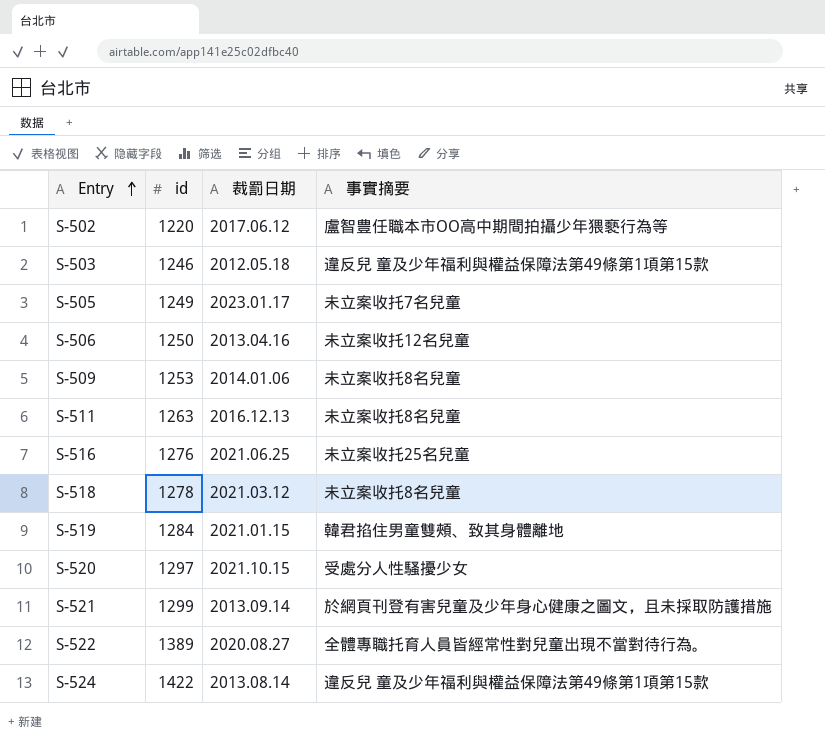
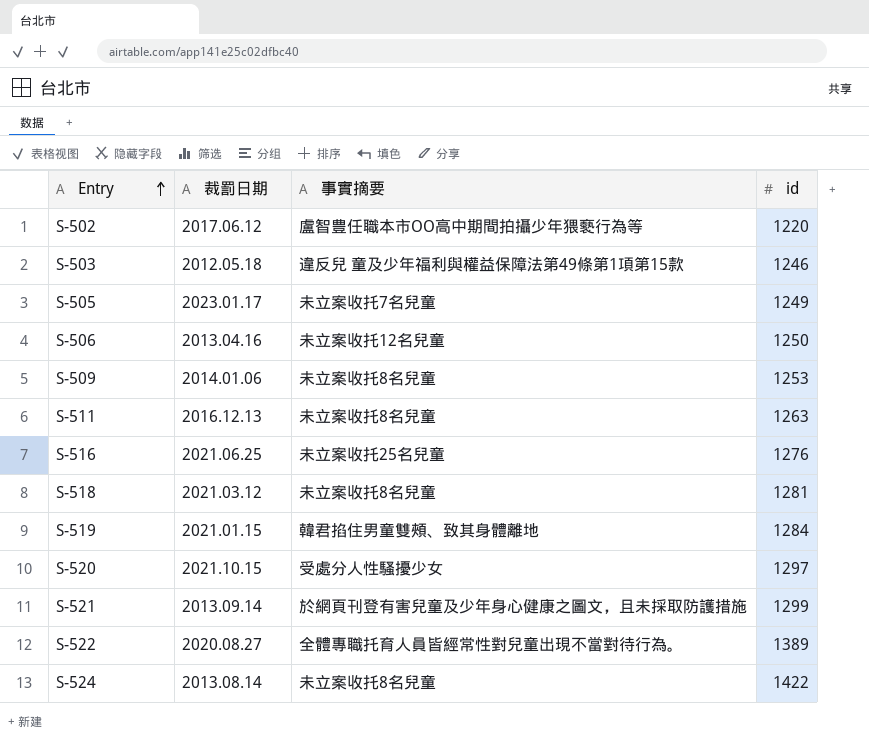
column id | position: 2 -> 4
S-518 | id: 1278 -> 1281
S-524 | 事實摘要: 違反兒 童及少年福利與權益保障法第49條第1項第15款 -> 未立案收托8名兒童

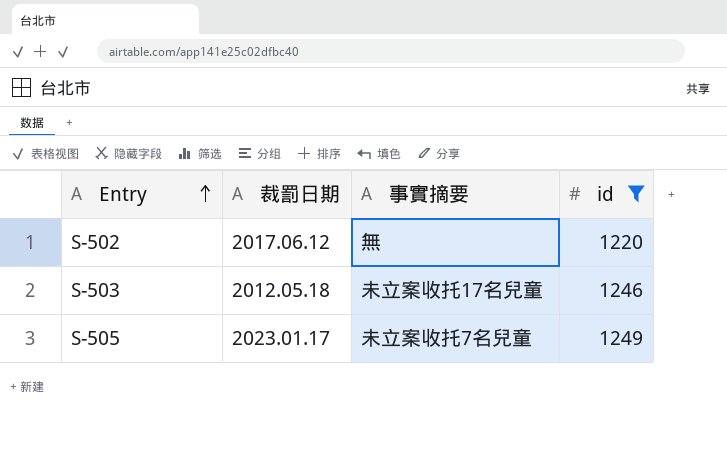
filter: none -> id <= 1249
S-502 | 事實摘要: 盧智豊任職本市OO高中期間拍攝少年猥褻行為等 -> 無
S-503 | 事實摘要: 違反兒 童及少年福利與權益保障法第49條第1項第15款 -> 未立案收托17名兒童

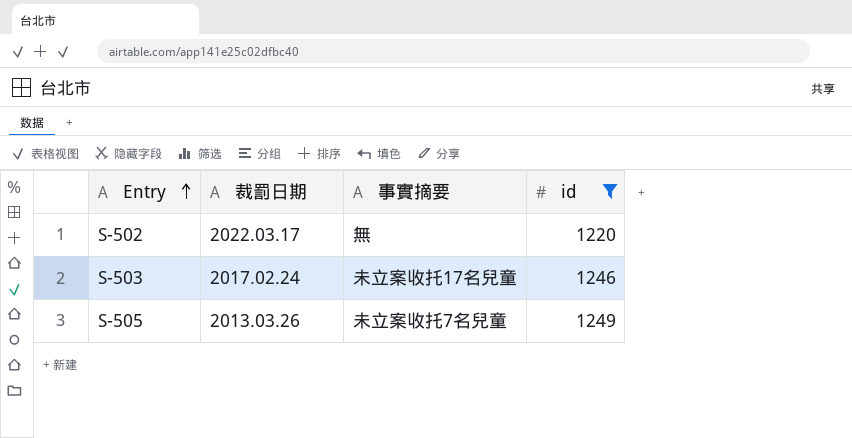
S-502 | 裁罰日期: 2017.06.12 -> 2022.03.17
S-503 | 裁罰日期: 2012.05.18 -> 2017.02.24
S-505 | 裁罰日期: 2023.01.17 -> 2013.03.26

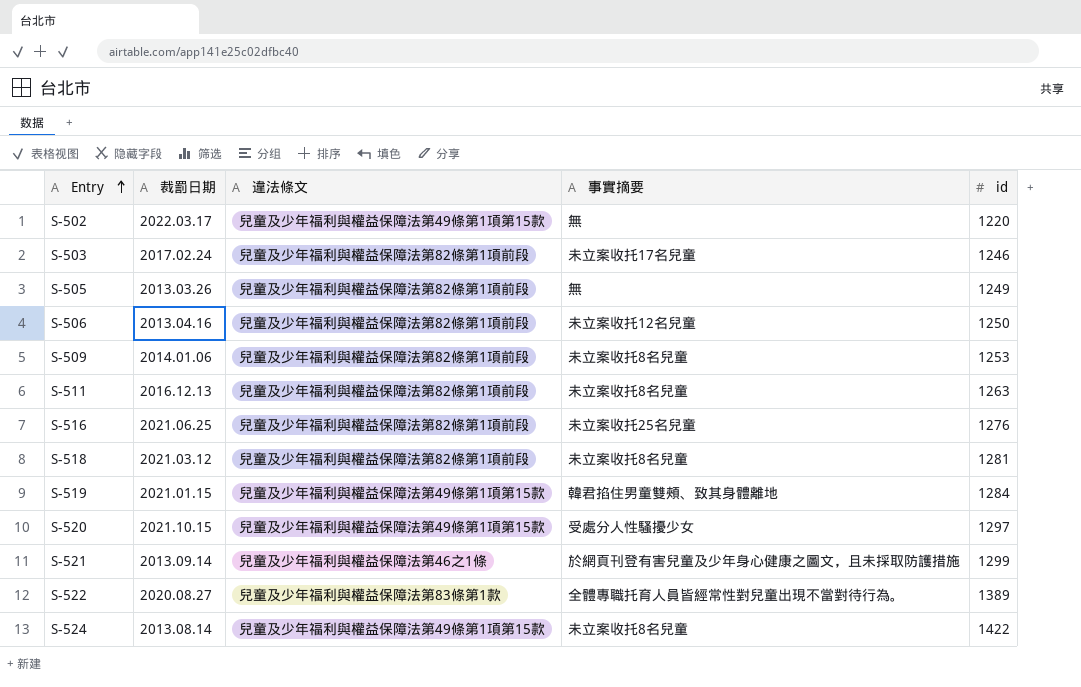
filter: id <= 1249 -> none
column 違法條文 | position: none -> 3
S-505 | 事實摘要: 未立案收托7名兒童 -> 無

